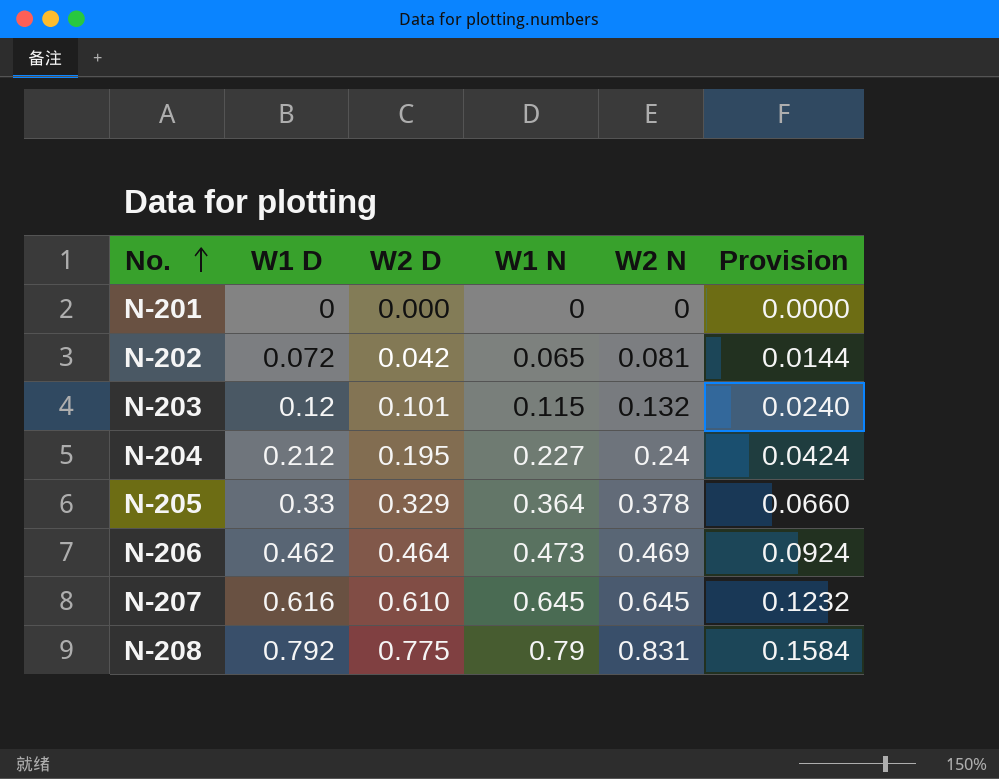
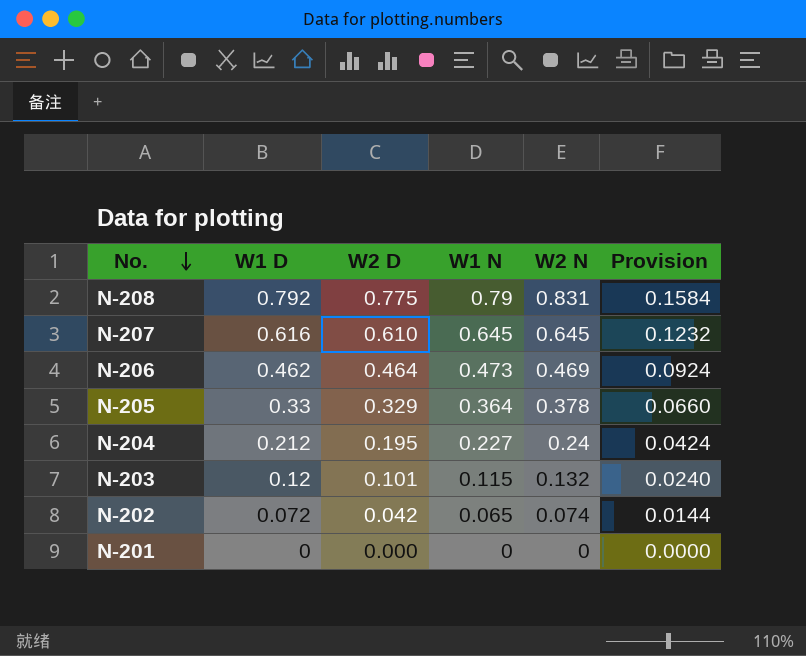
row order: No. ascending -> No. descending
N-202 | W2 N: 0.081 -> 0.074

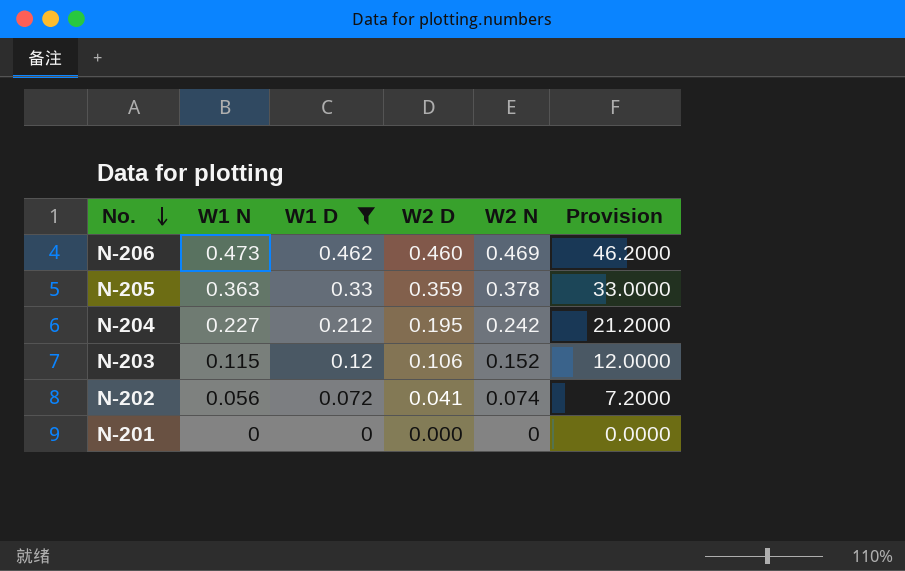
filter: none -> W1 D <= 0.462
column W1 N | position: 4 -> 2
column Provision | formula: [W1 D] * 0.2 -> [W1 D] * 100
N-206 | W2 D: 0.464 -> 0.460
N-205 | W1 N: 0.364 -> 0.363
N-205 | W2 D: 0.329 -> 0.359
N-204 | W2 N: 0.24 -> 0.242
N-203 | W2 D: 0.101 -> 0.106
N-203 | W2 N: 0.132 -> 0.152
N-202 | W1 N: 0.065 -> 0.056
N-202 | W2 D: 0.042 -> 0.041

